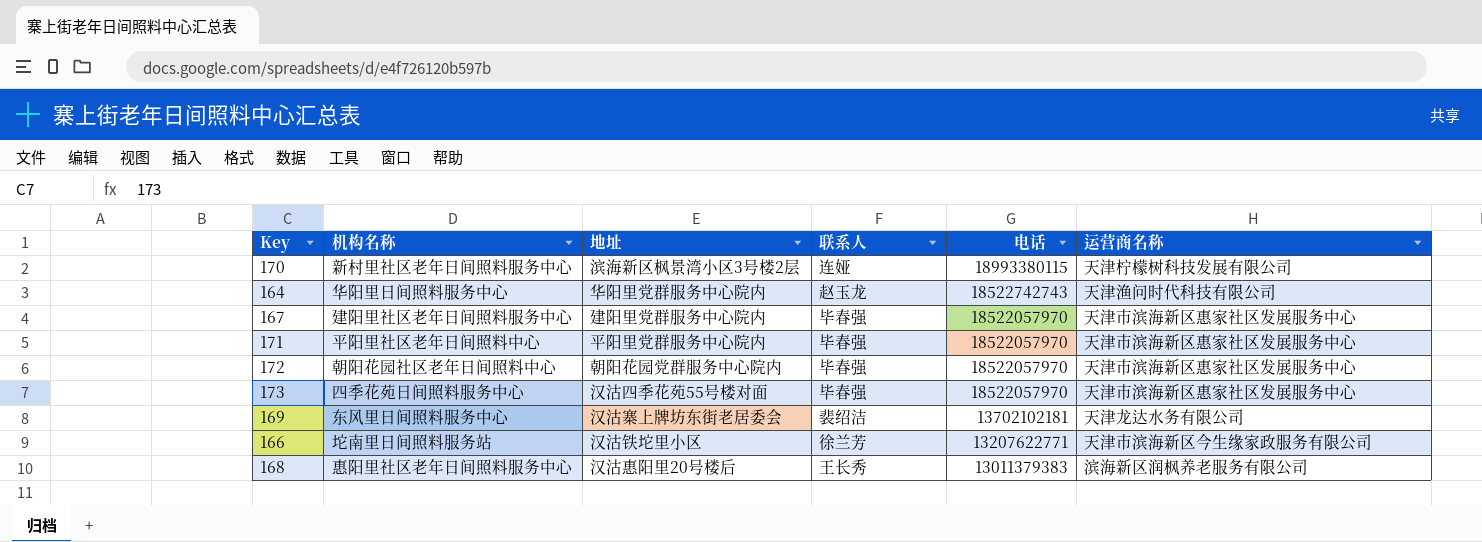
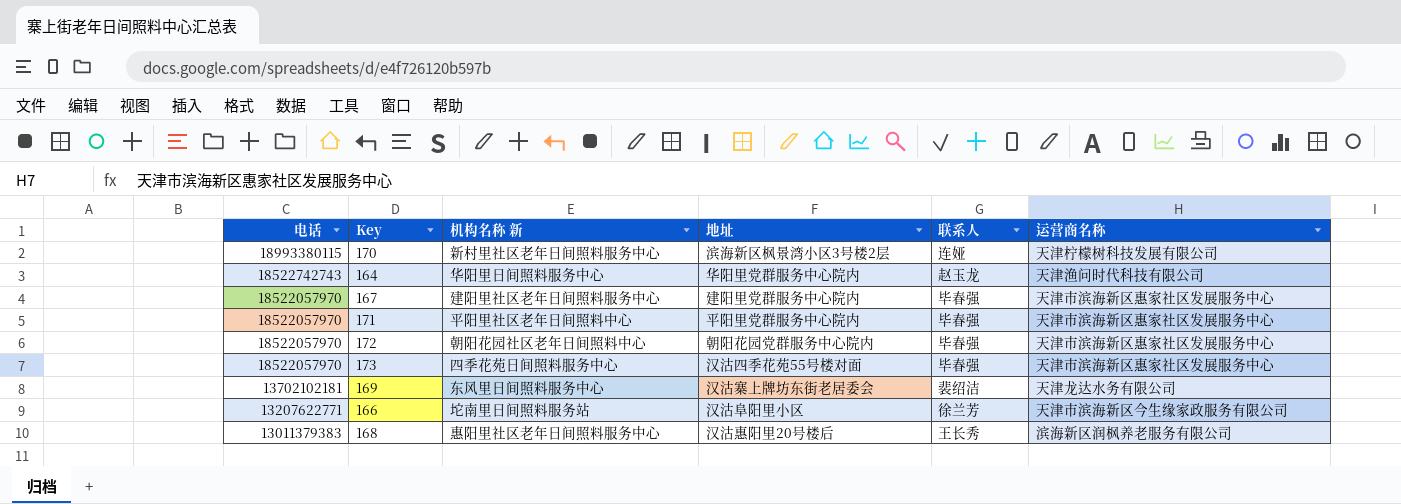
column 电话 | position: 5 -> 1
column name: 机构名称 -> 机构名称 新
166 | 地址: 汉沽铁坨里小区 -> 汉沽阜阳里小区

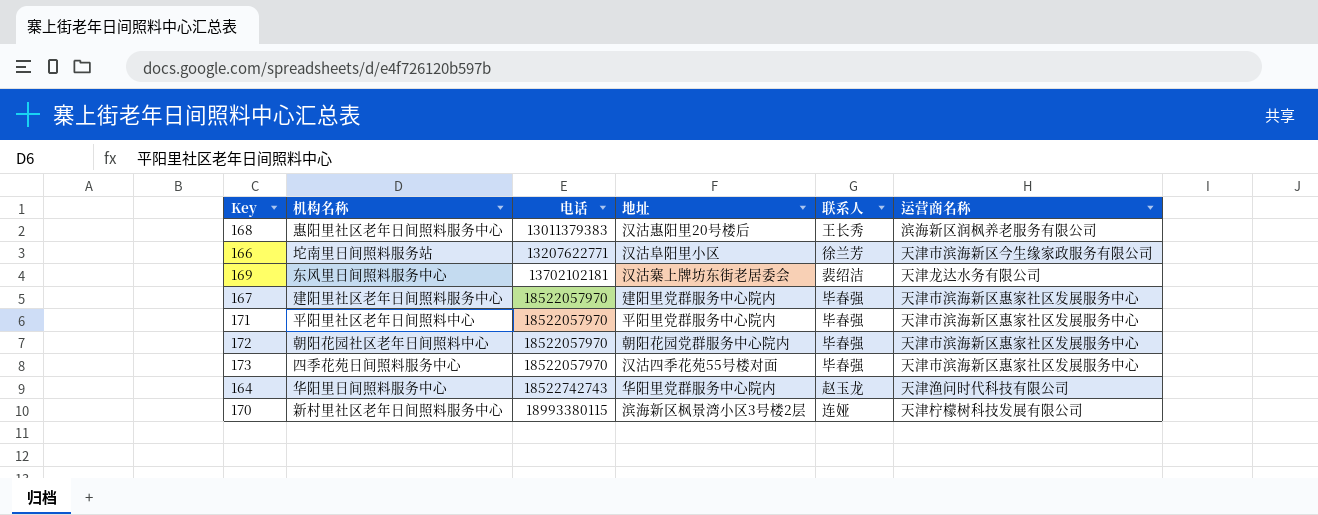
row order: 电话 descending -> 电话 ascending
column name: 机构名称 新 -> 机构名称
column 电话 | position: 1 -> 3

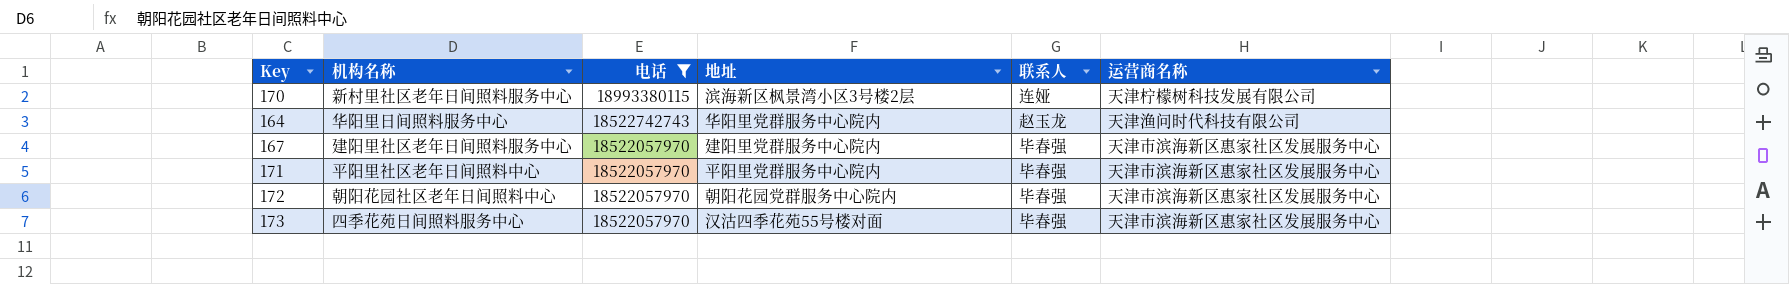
filter: none -> 电话 >= 18522057970
row order: 电话 ascending -> 电话 descending

